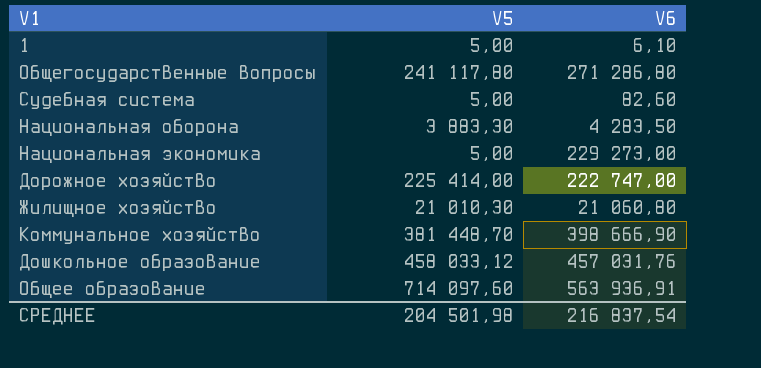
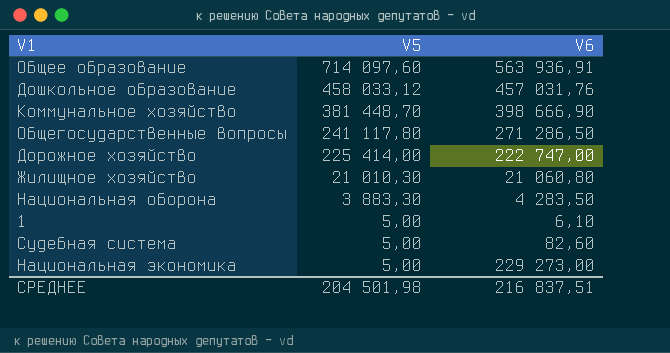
row order: none -> V5 descending
Общегосударственные вопросы | V6: 271 286,80 -> 271 286,50
СРЕДНЕЕ | V6: 216 837,54 -> 216 837,51

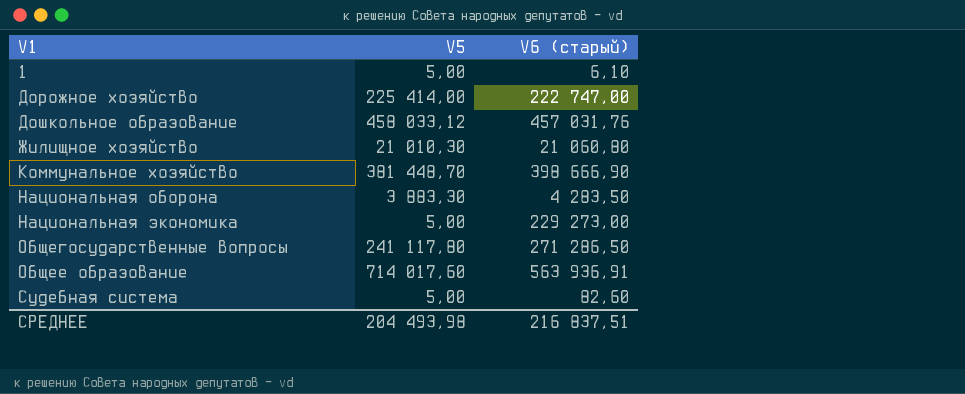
row order: V5 descending -> V1 ascending
column name: V6 -> V6 (старый)
Общее образование | V5: 714 097,60 -> 714 017,60
СРЕДНЕЕ | V5: 204 501,98 -> 204 493,98

